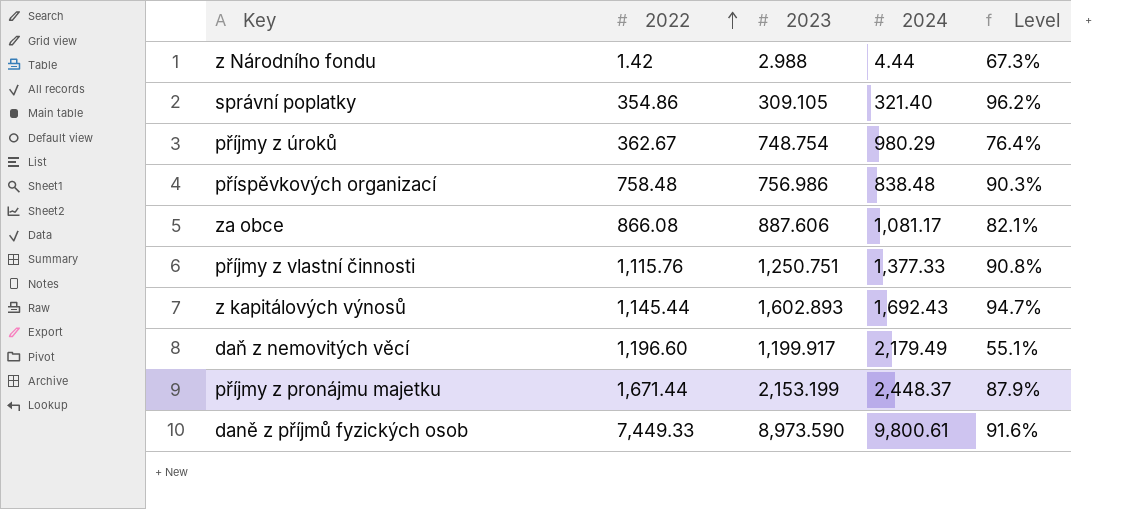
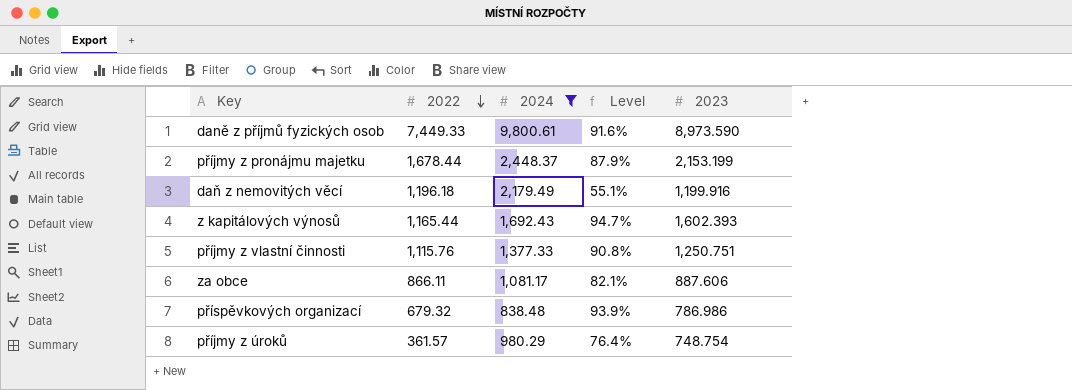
filter: none -> 2024 >= 838.48
row order: 2022 ascending -> 2022 descending
column 2023 | position: 3 -> 5
příjmy z pronájmu majetku | 2022: 1,671.44 -> 1,678.44
daň z nemovitých věcí | 2022: 1,196.60 -> 1,196.18
daň z nemovitých věcí | 2023: 1,199.917 -> 1,199.916
z kapitálových výnosů | 2022: 1,145.44 -> 1,165.44
z kapitálových výnosů | 2023: 1,602.893 -> 1,602.393
za obce | 2022: 866.08 -> 866.11
příspěvkových organizací | 2022: 758.48 -> 679.32
příspěvkových organizací | Level: 90.3% -> 93.9%
příspěvkových organizací | 2023: 756.986 -> 786.986
příjmy z úroků | 2022: 362.67 -> 361.57

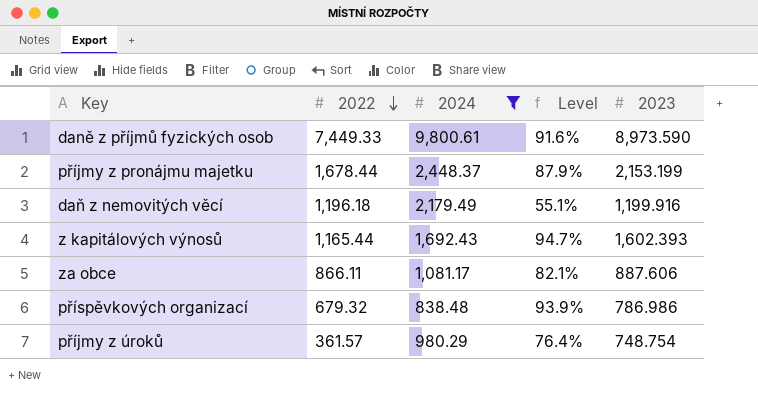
row příjmy z vlastní činnosti: 1,115.76 | 1,377.33 | 90.8% | 1,250.751 -> none

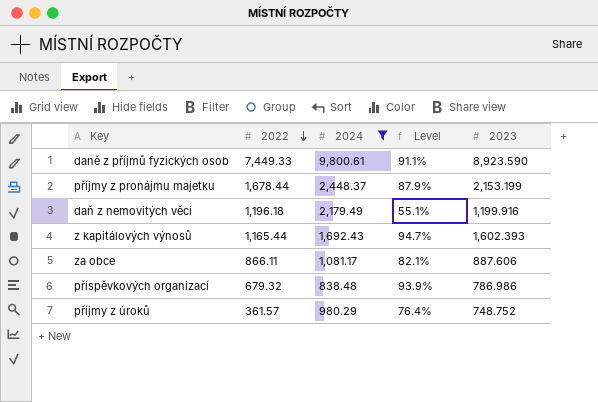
daně z příjmů fyzických osob | Level: 91.6% -> 91.1%
daně z příjmů fyzických osob | 2023: 8,973.590 -> 8,923.590
příjmy z úroků | 2023: 748.754 -> 748.752

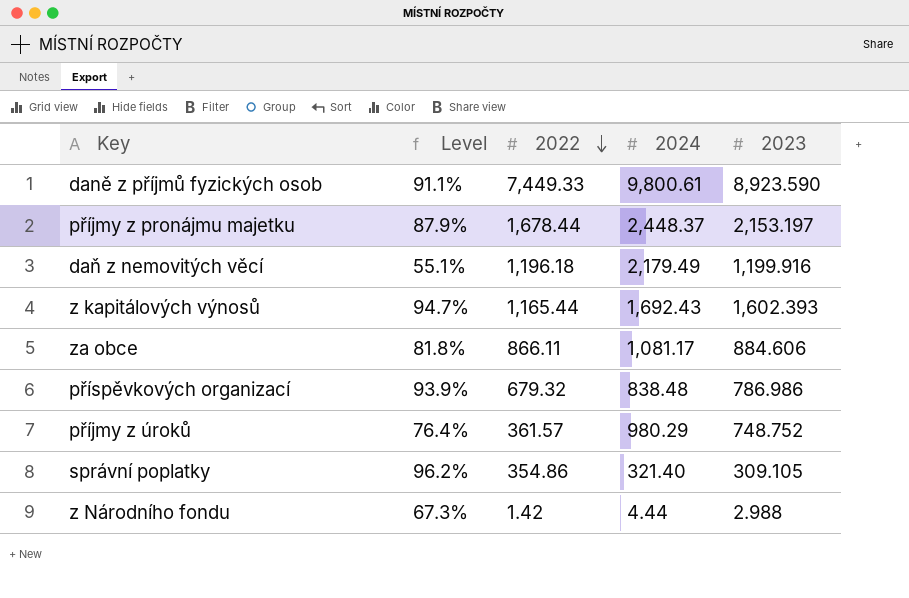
filter: 2024 >= 838.48 -> none
column Level | position: 4 -> 2
příjmy z pronájmu majetku | 2023: 2,153.199 -> 2,153.197
za obce | Level: 82.1% -> 81.8%
za obce | 2023: 887.606 -> 884.606

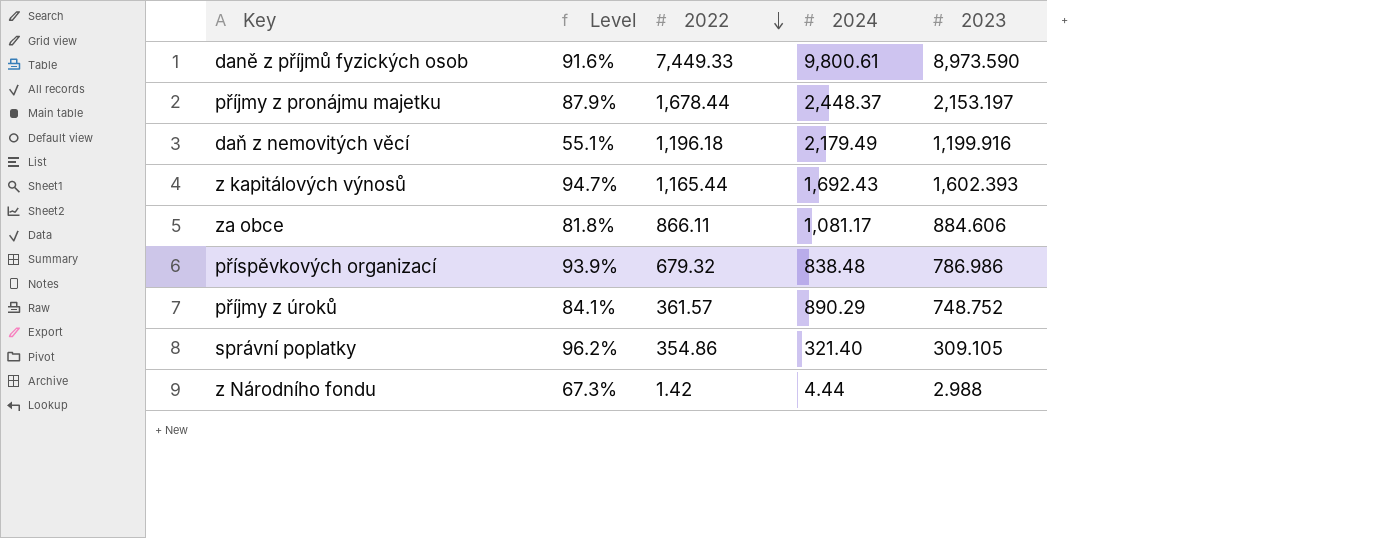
daně z příjmů fyzických osob | Level: 91.1% -> 91.6%
daně z příjmů fyzických osob | 2023: 8,923.590 -> 8,973.590
příjmy z úroků | Level: 76.4% -> 84.1%
příjmy z úroků | 2024: 980.29 -> 890.29

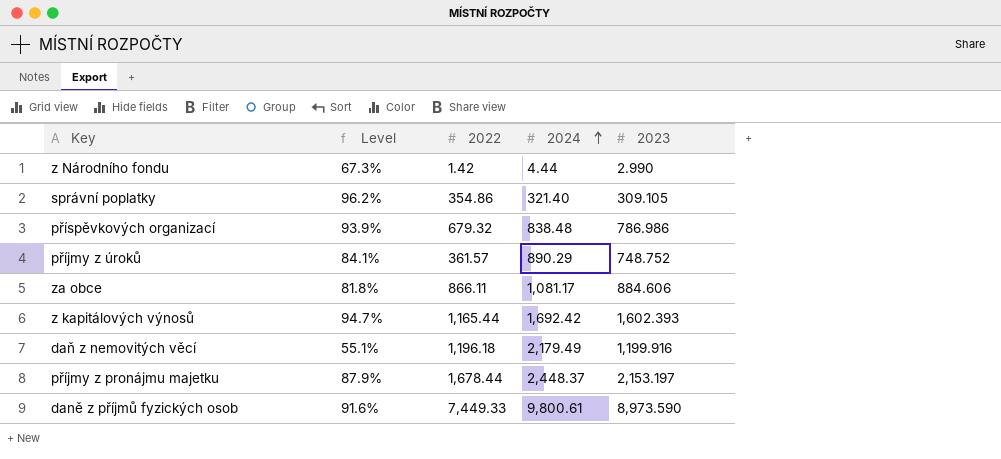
row order: 2022 descending -> 2024 ascending
z Národního fondu | 2023: 2.988 -> 2.990
z kapitálových výnosů | 2024: 1,692.43 -> 1,692.42

